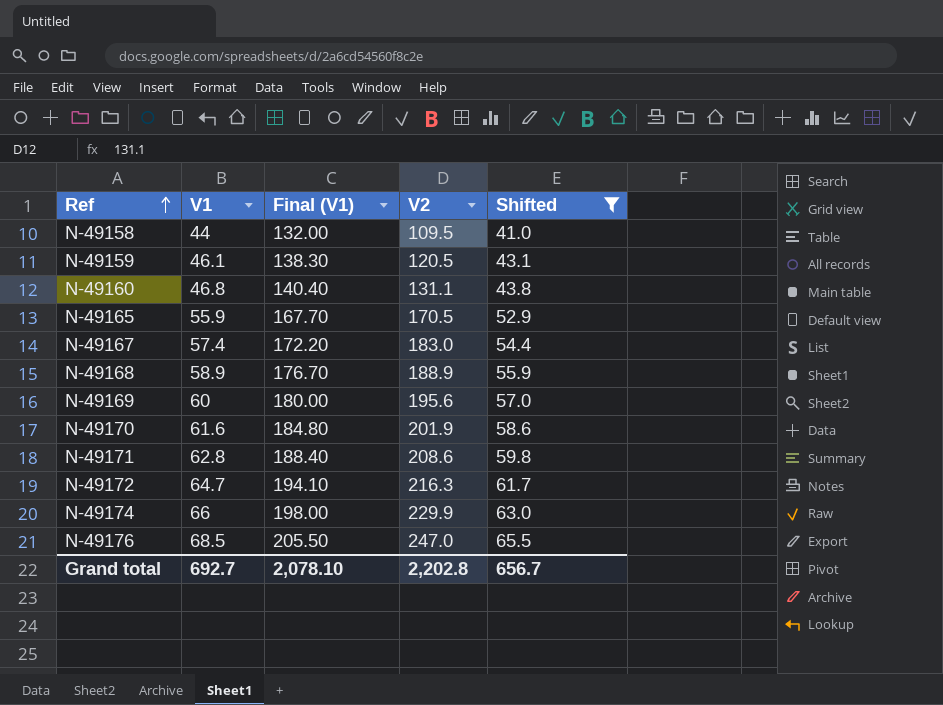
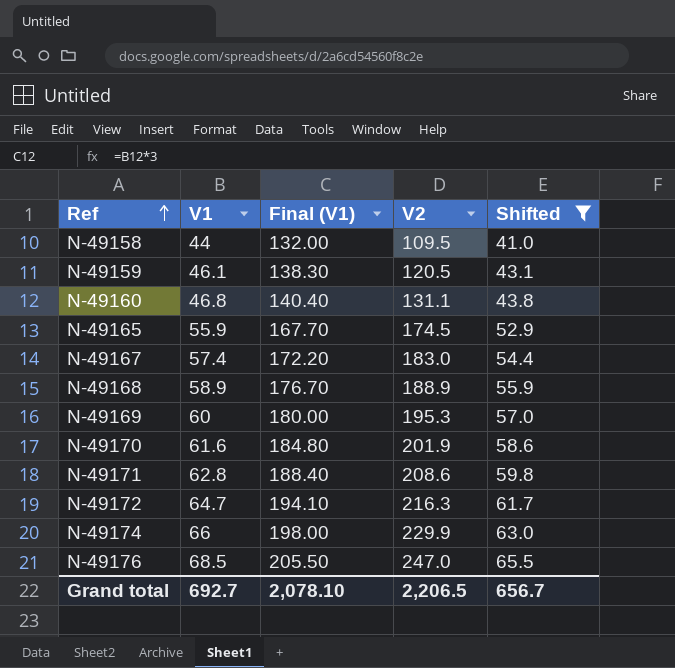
N-49165 | V2: 170.5 -> 174.5
N-49169 | V2: 195.6 -> 195.3
Grand total | V2: 2,202.8 -> 2,206.5

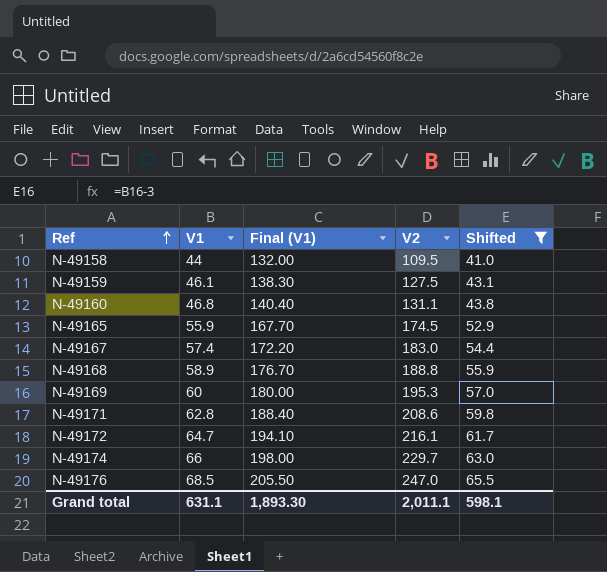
row N-49170: 61.6 | 184.80 | 201.9 | 58.6 -> none
N-49159 | V2: 120.5 -> 127.5
N-49168 | V2: 188.9 -> 188.8
N-49172 | V2: 216.3 -> 216.1
N-49174 | V2: 229.9 -> 229.7
Grand total | V1: 692.7 -> 631.1
Grand total | Final (V1): 2,078.10 -> 1,893.30
Grand total | V2: 2,206.5 -> 2,011.1
Grand total | Shifted: 656.7 -> 598.1

